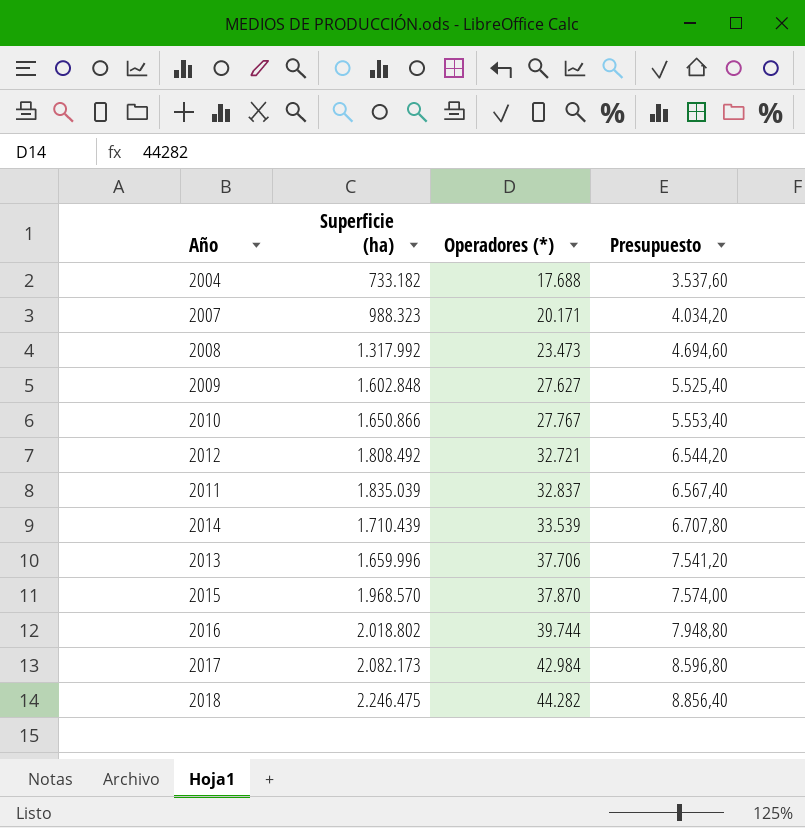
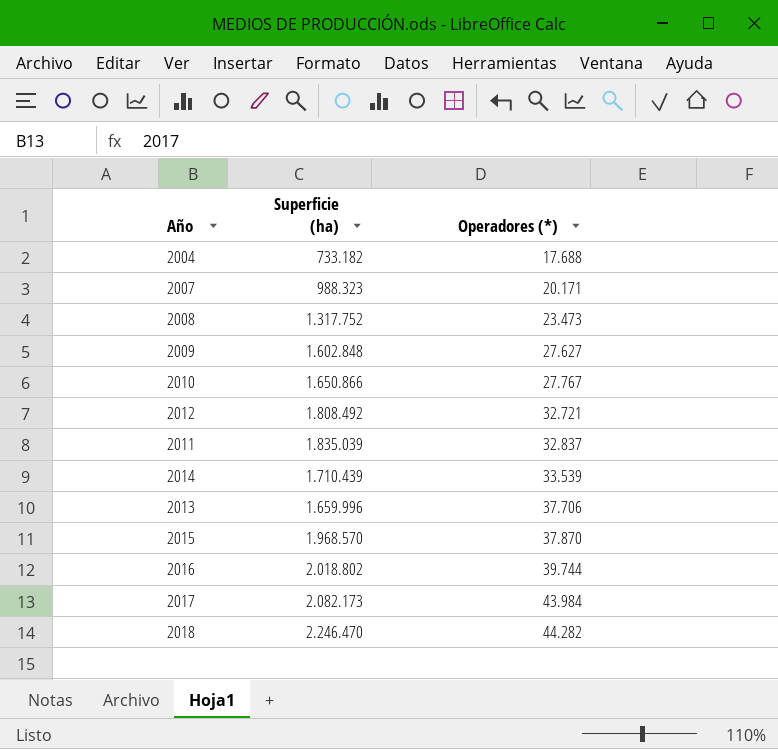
column Presupuesto | formula: [Operadores (*)] * 0,2 -> none
2008 | Superficie (ha): 1.317.992 -> 1.317.752
2017 | Operadores (*): 42.984 -> 43.984
2018 | Superficie (ha): 2.246.475 -> 2.246.470

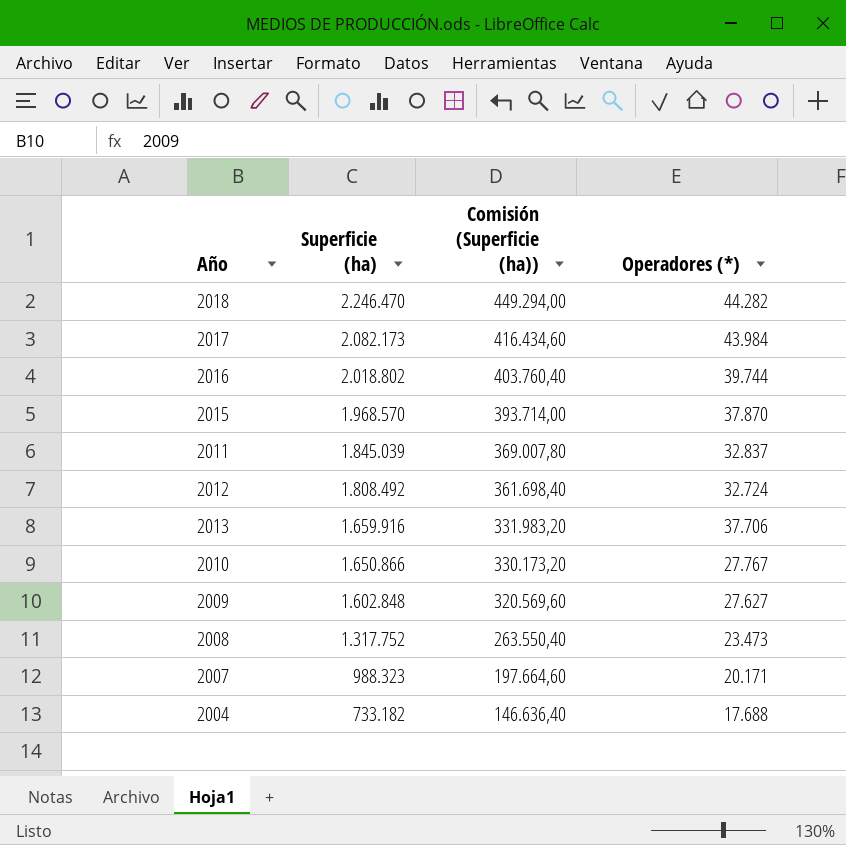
row order: Operadores (*) ascending -> Superficie (ha) descending
column Comisión (Superficie (ha)) | formula: none -> [Superficie (ha)] * 0,2
row 2014: 1.710.439 | 33.539 -> none
2011 | Superficie (ha): 1.835.039 -> 1.845.039
2012 | Operadores (*): 32.721 -> 32.724
2013 | Superficie (ha): 1.659.996 -> 1.659.916

